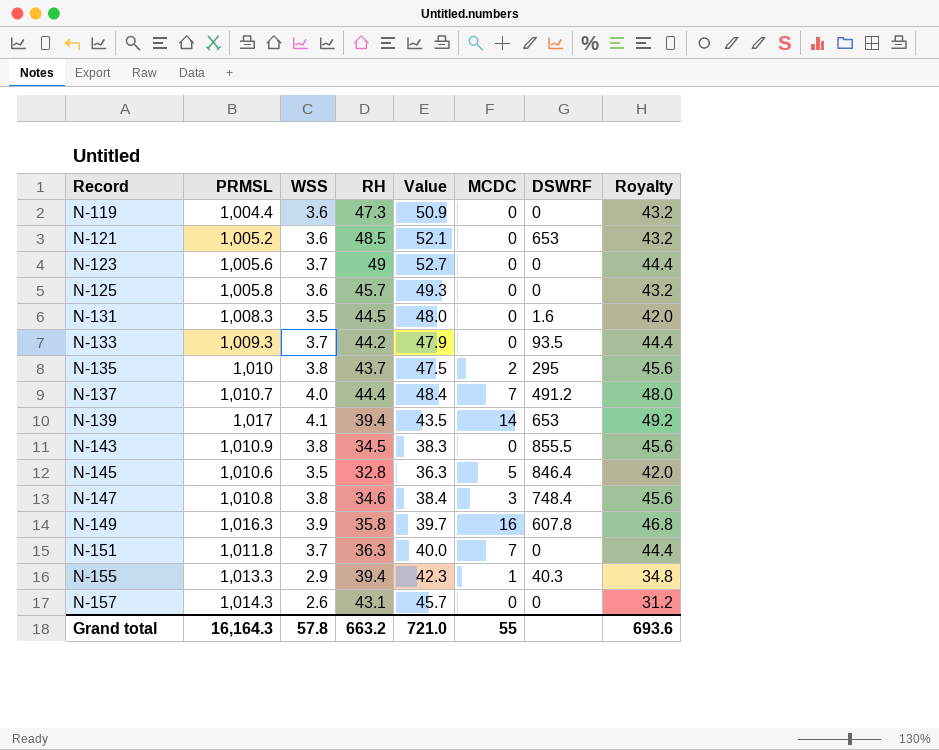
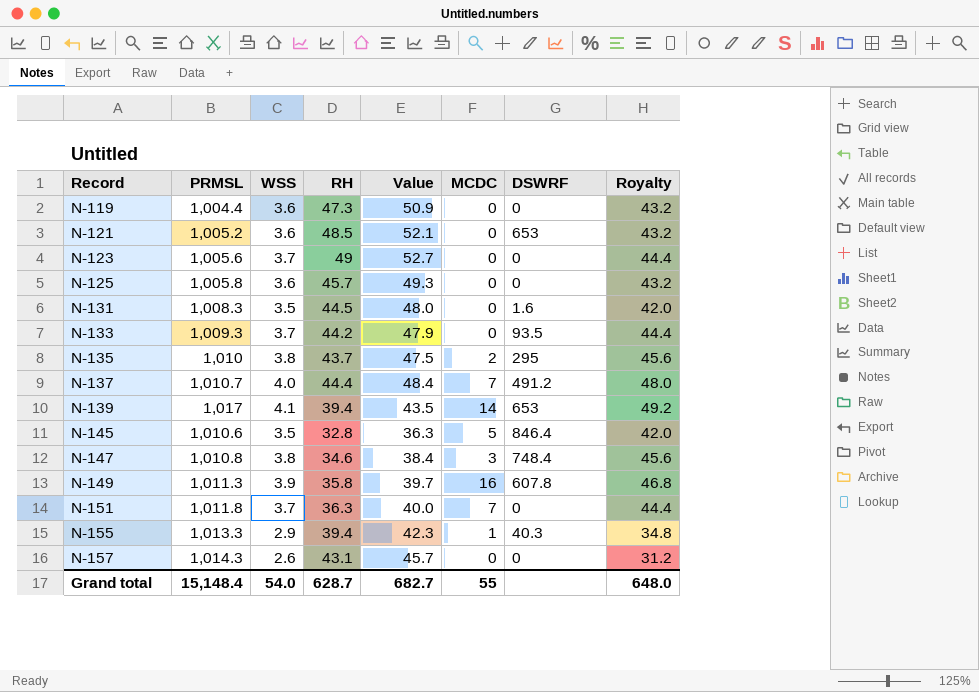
row N-143: 1,010.9 | 3.8 | 34.5 | 38.3 | 0 | 855.5 | 45.6 -> none
N-149 | PRMSL: 1,016.3 -> 1,011.3
Grand total | PRMSL: 16,164.3 -> 15,148.4
Grand total | WSS: 57.8 -> 54.0
Grand total | RH: 663.2 -> 628.7
Grand total | Value: 721.0 -> 682.7
Grand total | Royalty: 693.6 -> 648.0

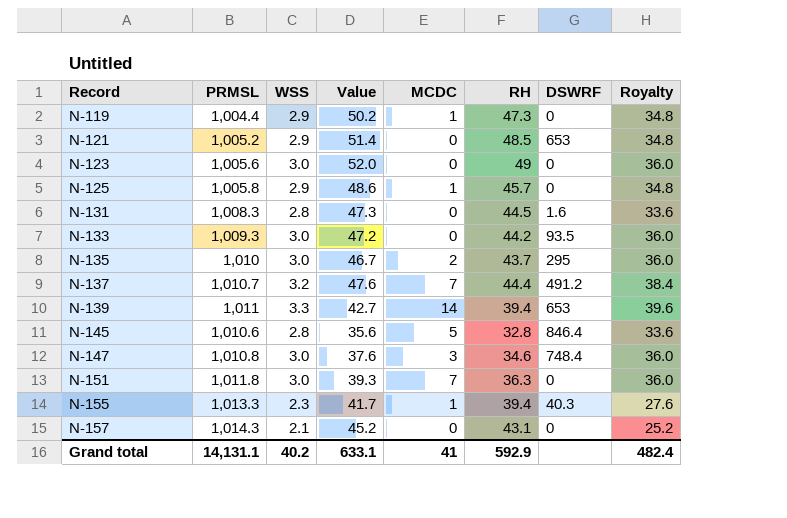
column RH | position: 4 -> 6
row N-149: 1,011.3 | 3.9 | 35.8 | 39.7 | 16 | 607.8 | 46.8 -> none
N-119 | WSS: 3.6 -> 2.9
N-119 | Value: 50.9 -> 50.2
N-119 | MCDC: 0 -> 1
N-119 | Royalty: 43.2 -> 34.8
N-121 | WSS: 3.6 -> 2.9
N-121 | Value: 52.1 -> 51.4
N-121 | Royalty: 43.2 -> 34.8
N-123 | WSS: 3.7 -> 3.0
N-123 | Value: 52.7 -> 52.0
N-123 | Royalty: 44.4 -> 36.0
N-125 | WSS: 3.6 -> 2.9
N-125 | Value: 49.3 -> 48.6
N-125 | MCDC: 0 -> 1
N-125 | Royalty: 43.2 -> 34.8
N-131 | WSS: 3.5 -> 2.8
N-131 | Value: 48.0 -> 47.3
N-131 | Royalty: 42.0 -> 33.6
N-133 | WSS: 3.7 -> 3.0
N-133 | Value: 47.9 -> 47.2
N-133 | Royalty: 44.4 -> 36.0
N-135 | WSS: 3.8 -> 3.0
N-135 | Value: 47.5 -> 46.7
N-135 | Royalty: 45.6 -> 36.0
N-137 | WSS: 4.0 -> 3.2
N-137 | Value: 48.4 -> 47.6
N-137 | Royalty: 48.0 -> 38.4
N-139 | PRMSL: 1,017 -> 1,011
N-139 | WSS: 4.1 -> 3.3
N-139 | Value: 43.5 -> 42.7
N-139 | Royalty: 49.2 -> 39.6
N-145 | WSS: 3.5 -> 2.8
N-145 | Value: 36.3 -> 35.6
N-145 | Royalty: 42.0 -> 33.6
N-147 | WSS: 3.8 -> 3.0
N-147 | Value: 38.4 -> 37.6
N-147 | Royalty: 45.6 -> 36.0
N-151 | WSS: 3.7 -> 3.0
N-151 | Value: 40.0 -> 39.3
N-151 | Royalty: 44.4 -> 36.0
N-155 | WSS: 2.9 -> 2.3
N-155 | Value: 42.3 -> 41.7
N-155 | Royalty: 34.8 -> 27.6
N-157 | WSS: 2.6 -> 2.1
N-157 | Value: 45.7 -> 45.2
N-157 | Royalty: 31.2 -> 25.2
Grand total | PRMSL: 15,148.4 -> 14,131.1
Grand total | WSS: 54.0 -> 40.2
Grand total | Value: 682.7 -> 633.1
Grand total | MCDC: 55 -> 41
Grand total | RH: 628.7 -> 592.9
Grand total | Royalty: 648.0 -> 482.4

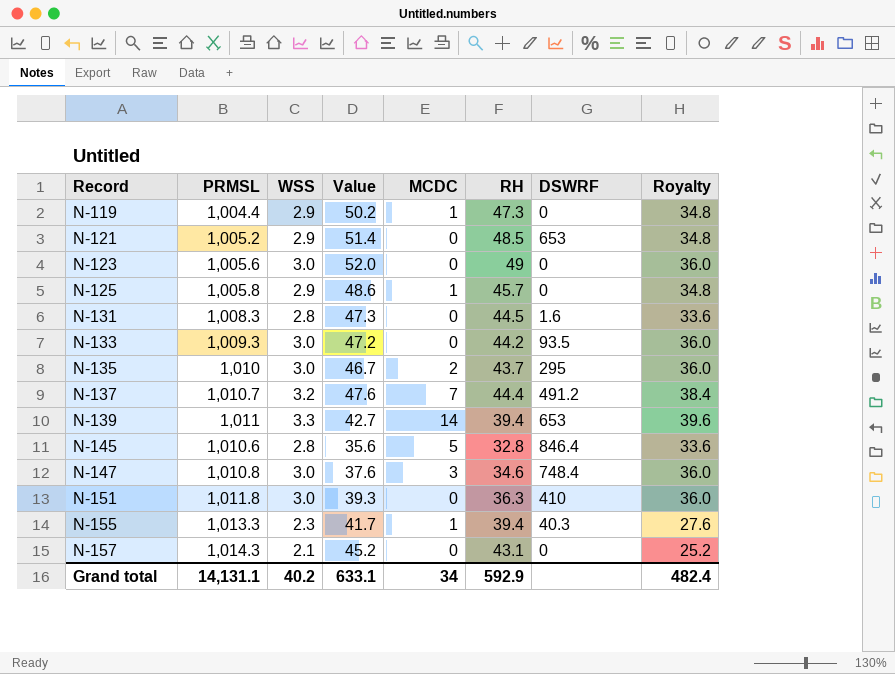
N-151 | MCDC: 7 -> 0
N-151 | DSWRF: 0 -> 410
Grand total | MCDC: 41 -> 34

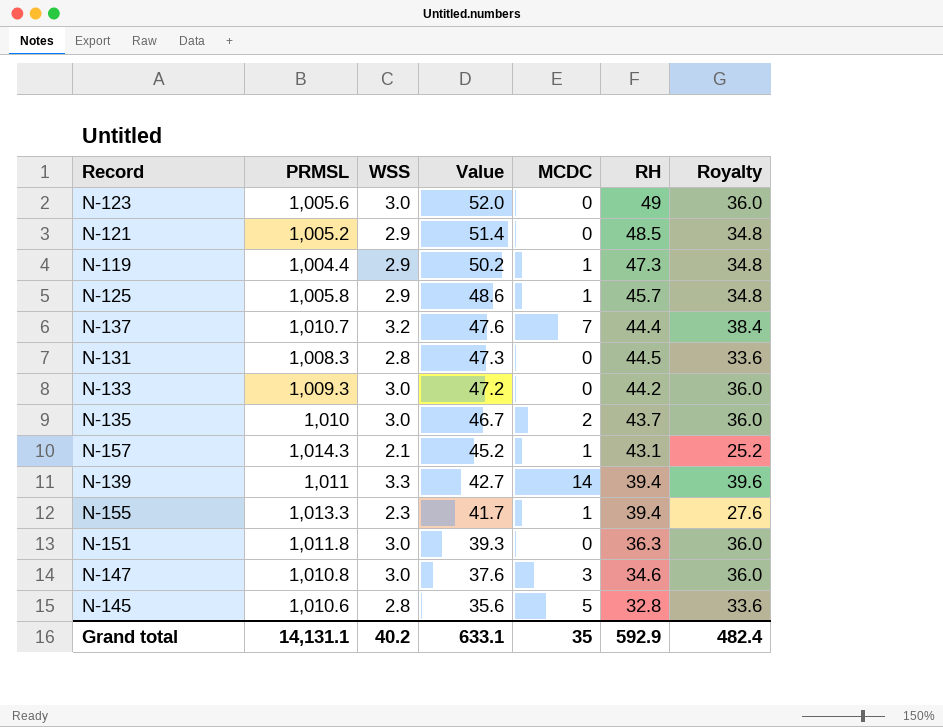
row order: Record ascending -> Value descending
column DSWRF | position: 7 -> none
N-157 | MCDC: 0 -> 1
Grand total | MCDC: 34 -> 35

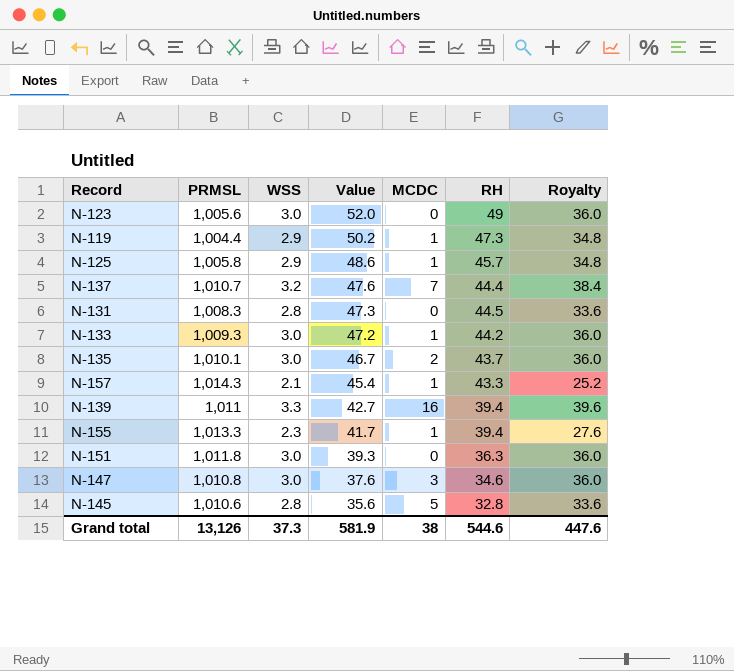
row N-121: 1,005.2 | 2.9 | 51.4 | 0 | 48.5 | 34.8 -> none
N-133 | MCDC: 0 -> 1
N-135 | PRMSL: 1,010 -> 1,010.1
N-157 | Value: 45.2 -> 45.4
N-157 | RH: 43.1 -> 43.3
N-139 | MCDC: 14 -> 16
Grand total | PRMSL: 14,131.1 -> 13,126
Grand total | WSS: 40.2 -> 37.3
Grand total | Value: 633.1 -> 581.9
Grand total | MCDC: 35 -> 38
Grand total | RH: 592.9 -> 544.6
Grand total | Royalty: 482.4 -> 447.6

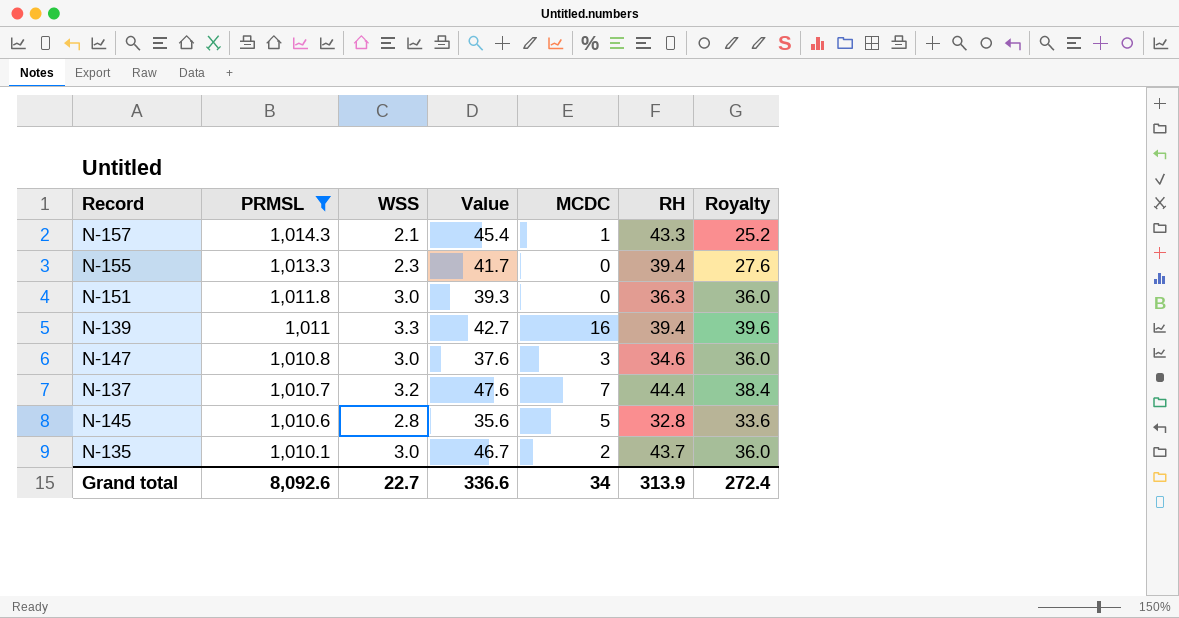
filter: none -> PRMSL >= 1,010.1
row order: Value descending -> PRMSL descending
N-155 | MCDC: 1 -> 0
Grand total | PRMSL: 13,126 -> 8,092.6
Grand total | WSS: 37.3 -> 22.7
Grand total | Value: 581.9 -> 336.6
Grand total | MCDC: 38 -> 34
Grand total | RH: 544.6 -> 313.9
Grand total | Royalty: 447.6 -> 272.4

